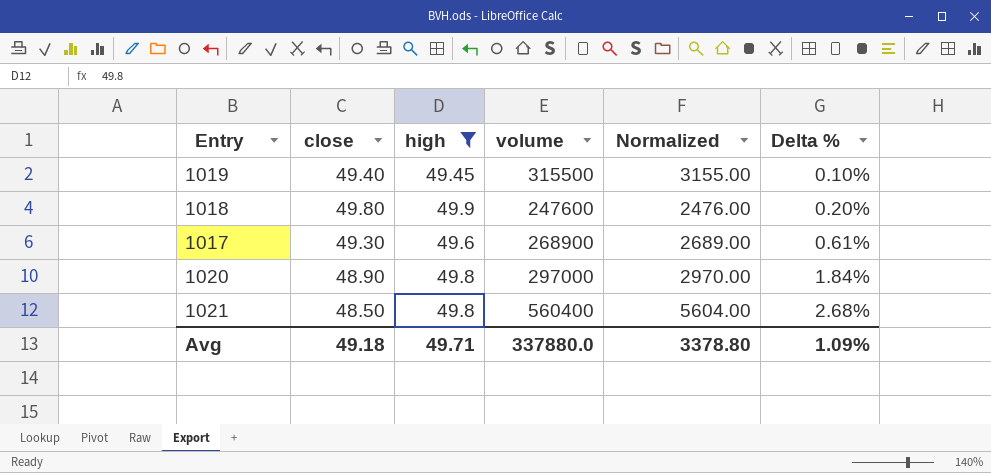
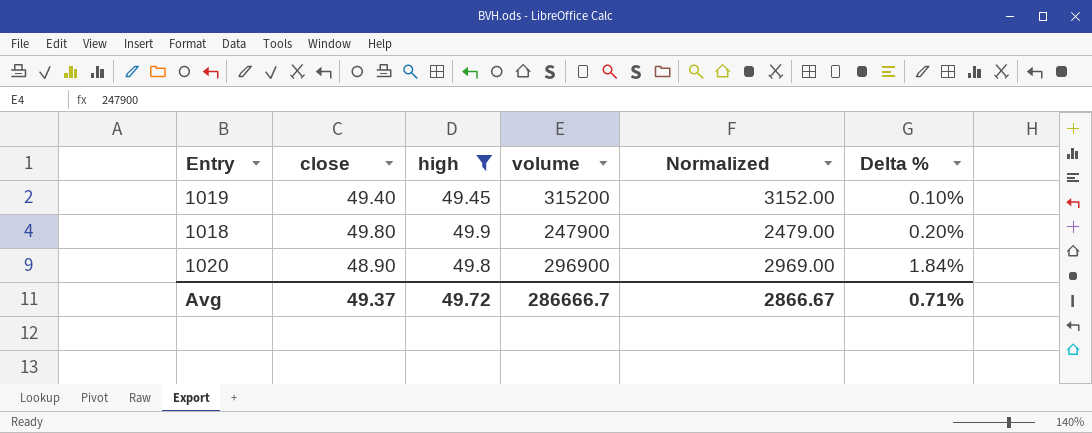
row 1017: 49.30 | 49.6 | 268900 | 2689.00 | 0.61% -> none
row 1021: 48.50 | 49.8 | 560400 | 5604.00 | 2.68% -> none
1019 | volume: 315500 -> 315200
1019 | Normalized: 3155.00 -> 3152.00
1018 | volume: 247600 -> 247900
1018 | Normalized: 2476.00 -> 2479.00
1020 | volume: 297000 -> 296900
1020 | Normalized: 2970.00 -> 2969.00
Avg | close: 49.18 -> 49.37
Avg | high: 49.71 -> 49.72
Avg | volume: 337880.0 -> 286666.7
Avg | Normalized: 3378.80 -> 2866.67
Avg | Delta %: 1.09% -> 0.71%

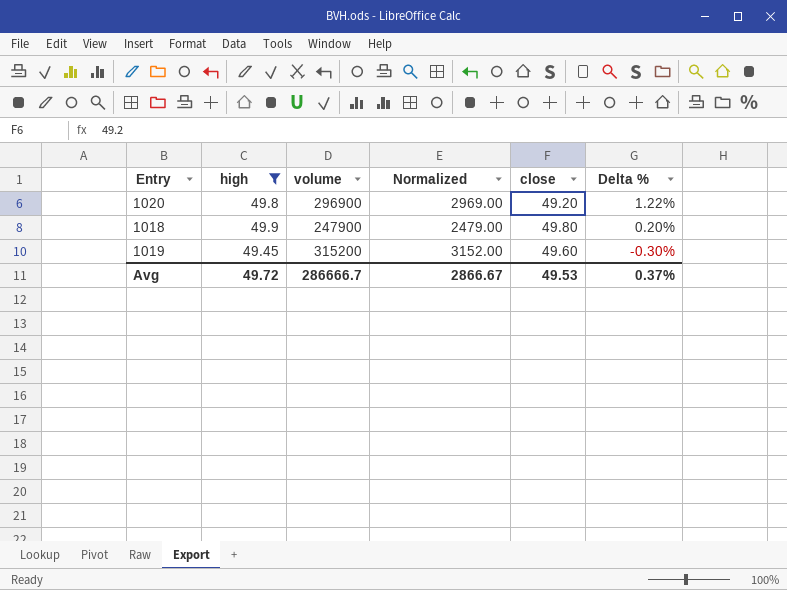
row order: Delta % ascending -> Delta % descending
column close | position: 2 -> 5
1020 | close: 48.90 -> 49.20
1020 | Delta %: 1.84% -> 1.22%
1019 | close: 49.40 -> 49.60
1019 | Delta %: 0.10% -> -0.30%
Avg | close: 49.37 -> 49.53
Avg | Delta %: 0.71% -> 0.37%

